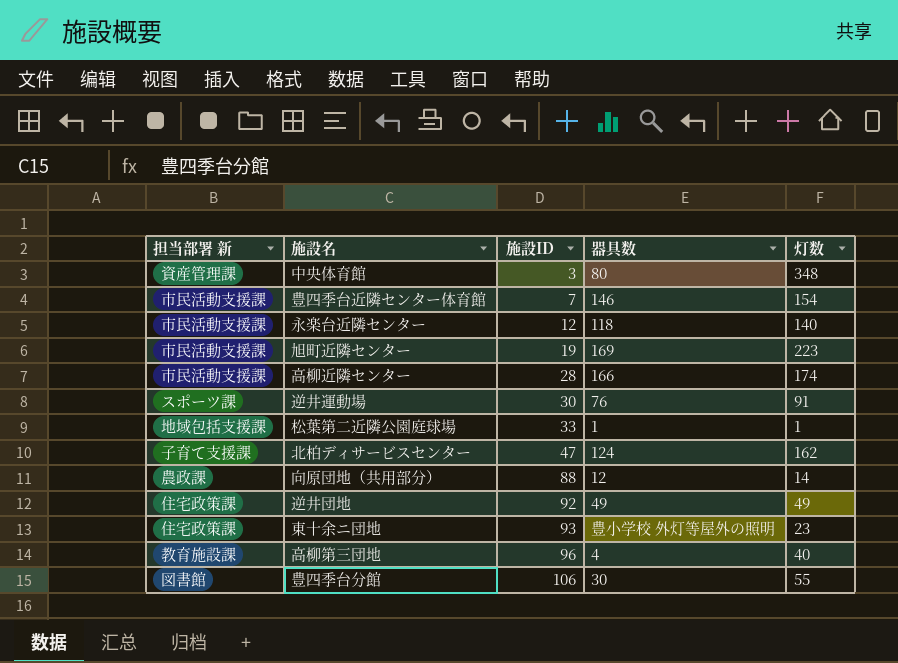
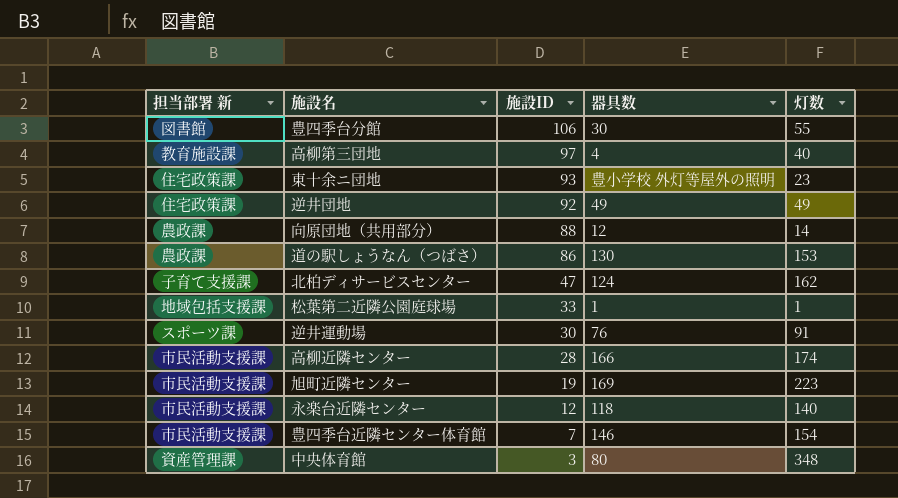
row order: 施設ID ascending -> 施設ID descending
高柳第三団地 | 施設ID: 96 -> 97
row 道の駅しょうなん（つばさ）: none -> 農政課 | 86 | 130 | 153

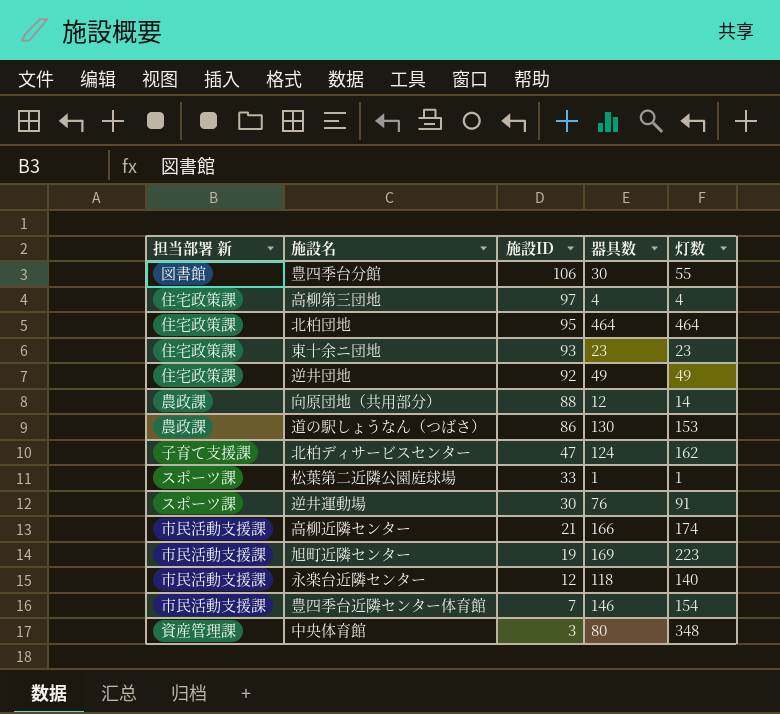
高柳第三団地 | 担当部署 新: 教育施設課 -> 住宅政策課
高柳第三団地 | 灯数: 40 -> 4
row 北柏団地: none -> 住宅政策課 | 95 | 464 | 464
東十余ニ団地 | 器具数: 豊小学校 外灯等屋外の照明 -> 23
松葉第二近隣公園庭球場 | 担当部署 新: 地域包括支援課 -> スポーツ課
高柳近隣センター | 施設ID: 28 -> 21

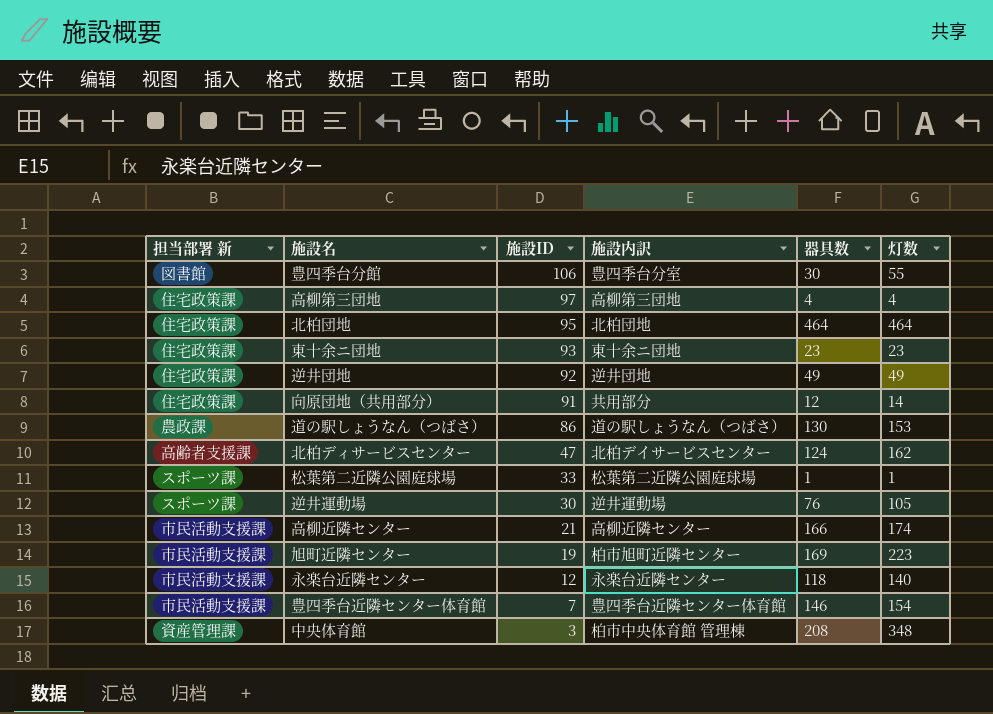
column 施設内訳 | position: none -> 4
向原団地（共用部分） | 担当部署 新: 農政課 -> 住宅政策課
向原団地（共用部分） | 施設ID: 88 -> 91
北柏ディサービスセンター | 担当部署 新: 子育て支援課 -> 高齢者支援課
逆井運動場 | 灯数: 91 -> 105
中央体育館 | 器具数: 80 -> 208

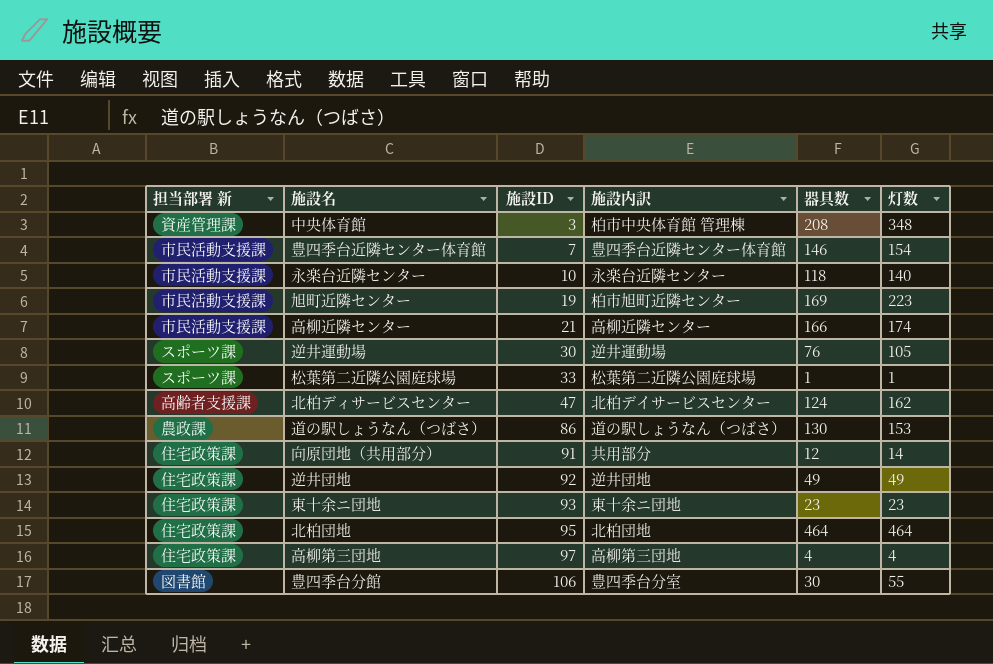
row order: 施設ID descending -> 施設ID ascending
永楽台近隣センター | 施設ID: 12 -> 10

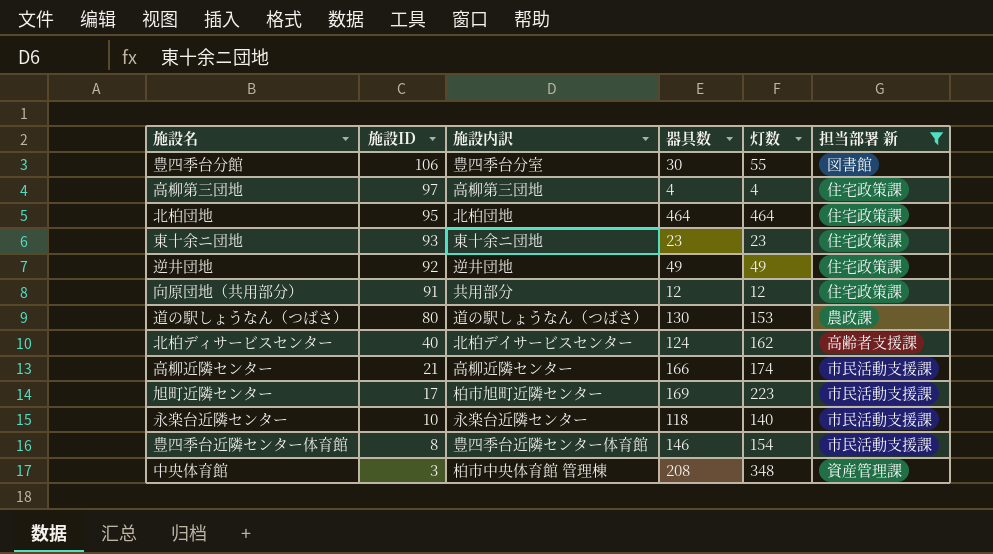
filter: none -> 担当部署 新 != スポーツ課
row order: 施設ID ascending -> 施設ID descending
column 担当部署 新 | position: 1 -> 6
向原団地（共用部分） | 灯数: 14 -> 12
道の駅しょうなん（つばさ） | 施設ID: 86 -> 80
北柏ディサービスセンター | 施設ID: 47 -> 40
旭町近隣センター | 施設ID: 19 -> 17
豊四季台近隣センター体育館 | 施設ID: 7 -> 8

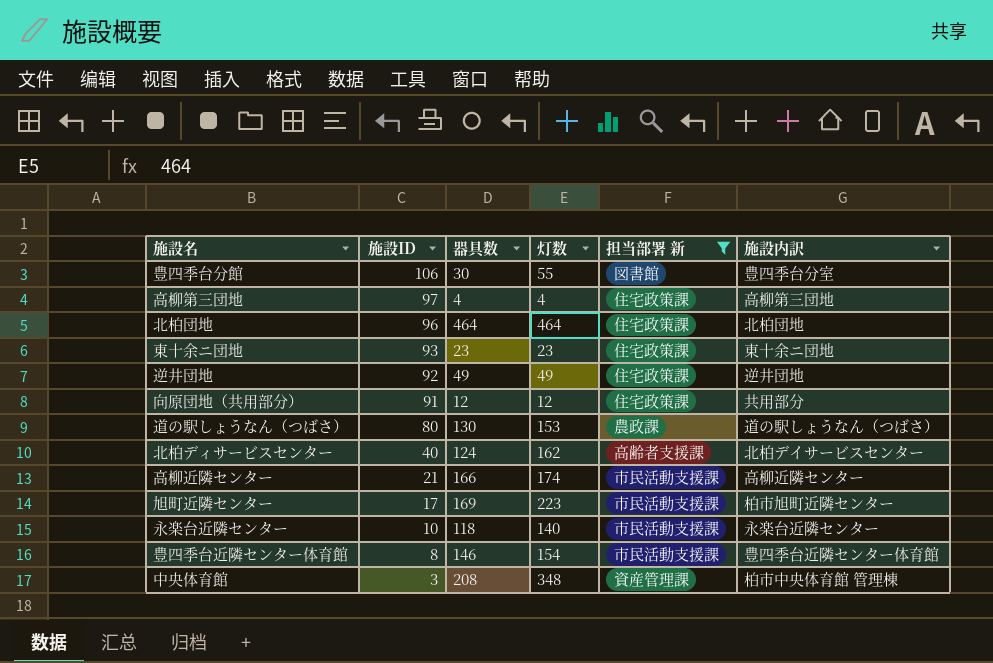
column 施設内訳 | position: 3 -> 6
北柏団地 | 施設ID: 95 -> 96

